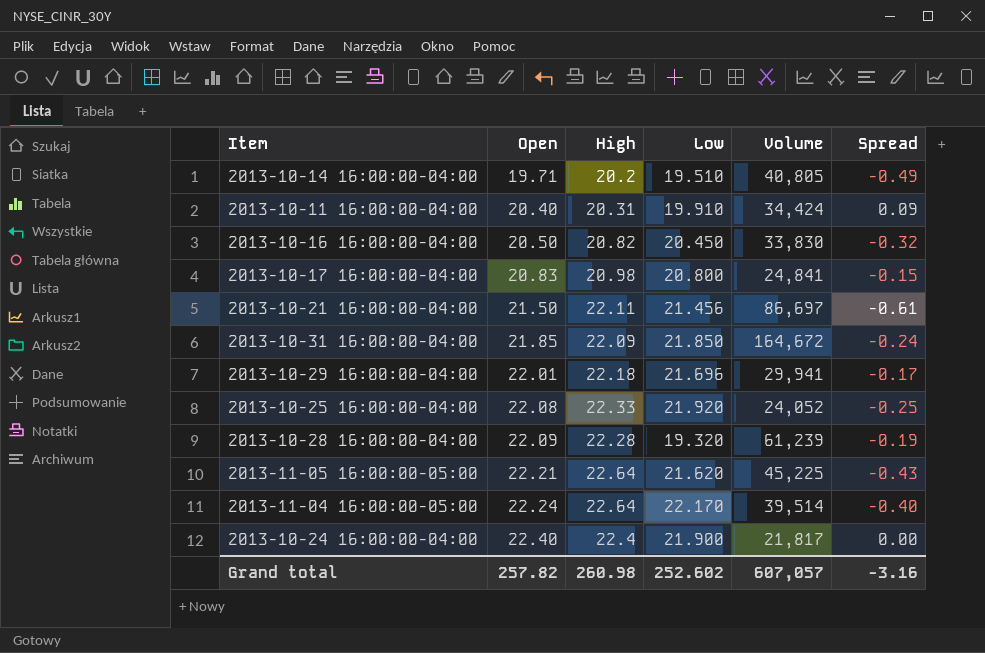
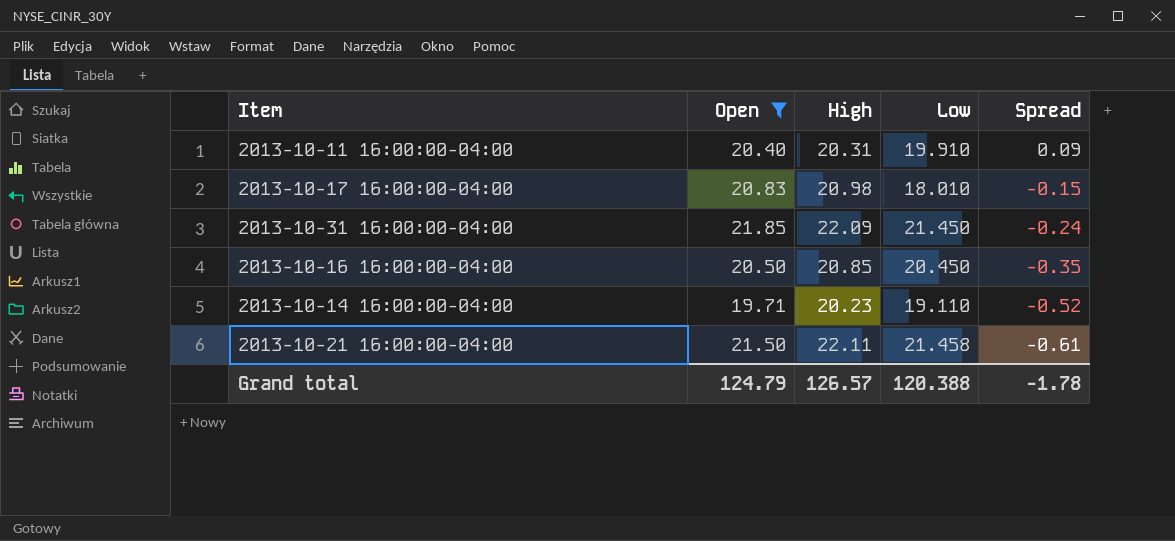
filter: none -> Open <= 21.85
row order: Open ascending -> Spread descending
column Volume | position: 5 -> none
2013-10-17 16:00:00-04:00 | Low: 20.800 -> 18.010
2013-10-31 16:00:00-04:00 | Low: 21.850 -> 21.450
2013-10-16 16:00:00-04:00 | High: 20.82 -> 20.85
2013-10-16 16:00:00-04:00 | Spread: -0.32 -> -0.35
2013-10-14 16:00:00-04:00 | High: 20.2 -> 20.23
2013-10-14 16:00:00-04:00 | Low: 19.510 -> 19.110
2013-10-14 16:00:00-04:00 | Spread: -0.49 -> -0.52
2013-10-21 16:00:00-04:00 | Low: 21.456 -> 21.458
Grand total | Open: 257.82 -> 124.79
Grand total | High: 260.98 -> 126.57
Grand total | Low: 252.602 -> 120.388
Grand total | Spread: -3.16 -> -1.78

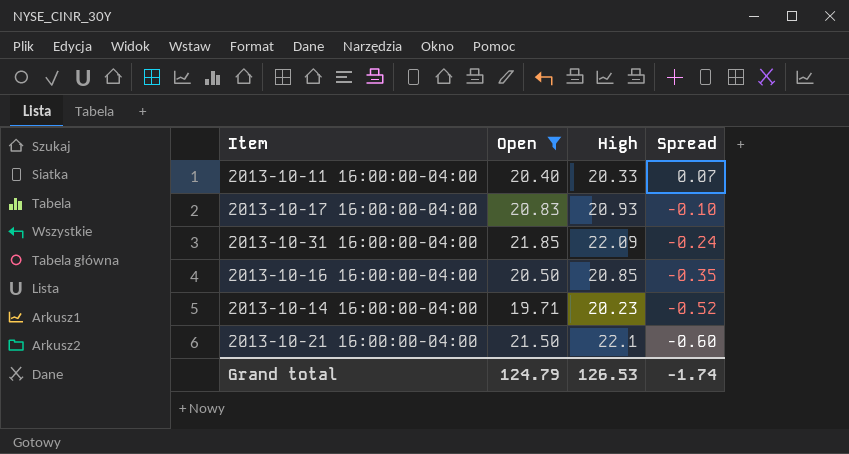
column Low | position: 4 -> none
2013-10-11 16:00:00-04:00 | High: 20.31 -> 20.33
2013-10-11 16:00:00-04:00 | Spread: 0.09 -> 0.07
2013-10-17 16:00:00-04:00 | High: 20.98 -> 20.93
2013-10-17 16:00:00-04:00 | Spread: -0.15 -> -0.10
2013-10-21 16:00:00-04:00 | High: 22.11 -> 22.1
2013-10-21 16:00:00-04:00 | Spread: -0.61 -> -0.60
Grand total | High: 126.57 -> 126.53
Grand total | Spread: -1.78 -> -1.74

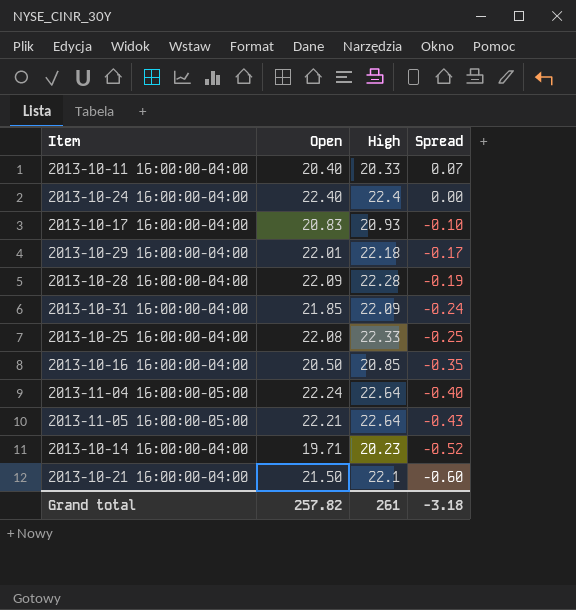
filter: Open <= 21.85 -> none
Grand total | Open: 124.79 -> 257.82
Grand total | High: 126.53 -> 261
Grand total | Spread: -1.74 -> -3.18

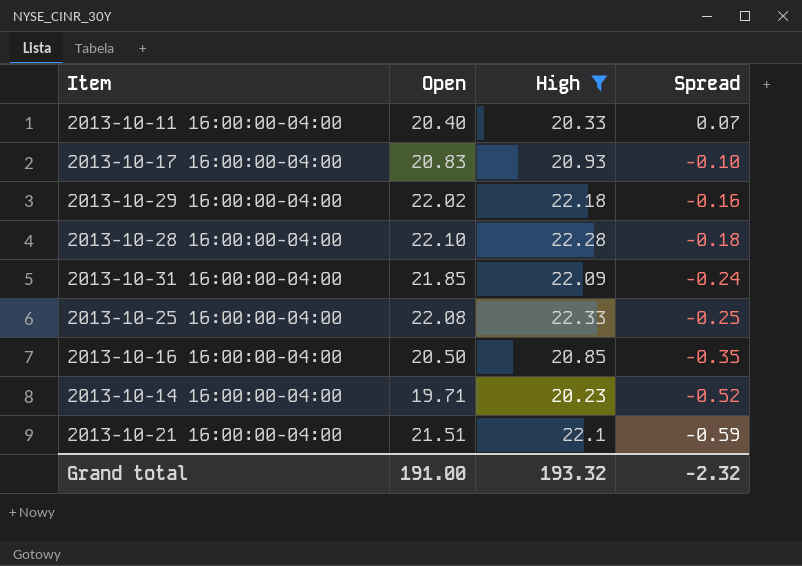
filter: none -> High <= 22.33
2013-10-29 16:00:00-04:00 | Open: 22.01 -> 22.02
2013-10-29 16:00:00-04:00 | Spread: -0.17 -> -0.16
2013-10-28 16:00:00-04:00 | Open: 22.09 -> 22.10
2013-10-28 16:00:00-04:00 | Spread: -0.19 -> -0.18
2013-10-21 16:00:00-04:00 | Open: 21.50 -> 21.51
2013-10-21 16:00:00-04:00 | Spread: -0.60 -> -0.59
Grand total | Open: 257.82 -> 191.00
Grand total | High: 261 -> 193.32
Grand total | Spread: -3.18 -> -2.32

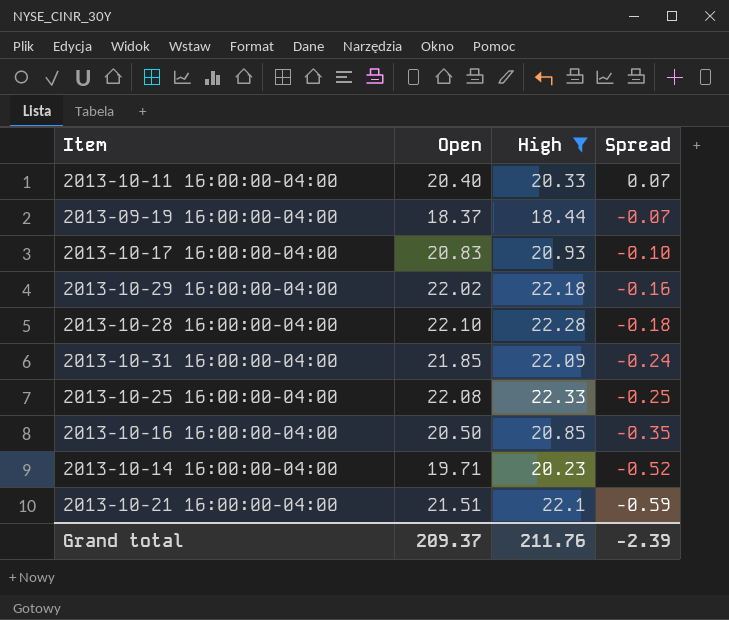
row 2013-09-19 16:00:00-04:00: none -> 18.37 | 18.44 | -0.07
Grand total | Open: 191.00 -> 209.37
Grand total | High: 193.32 -> 211.76
Grand total | Spread: -2.32 -> -2.39

